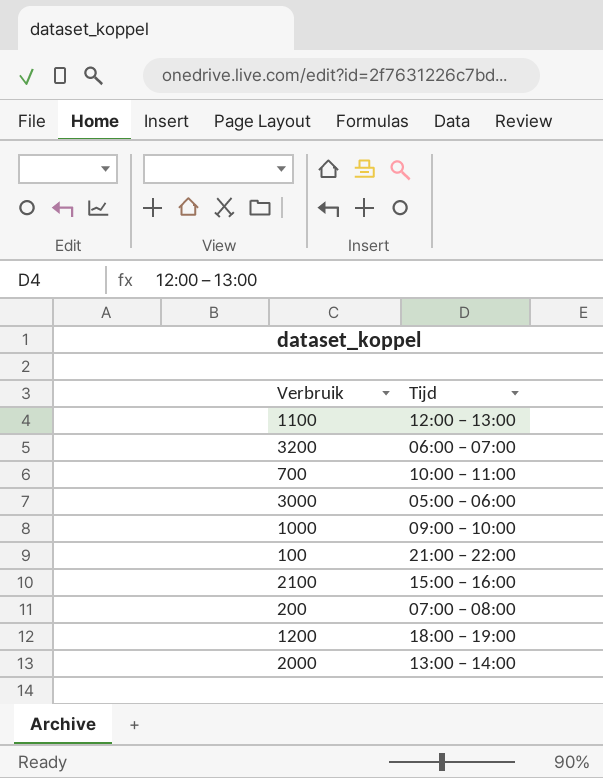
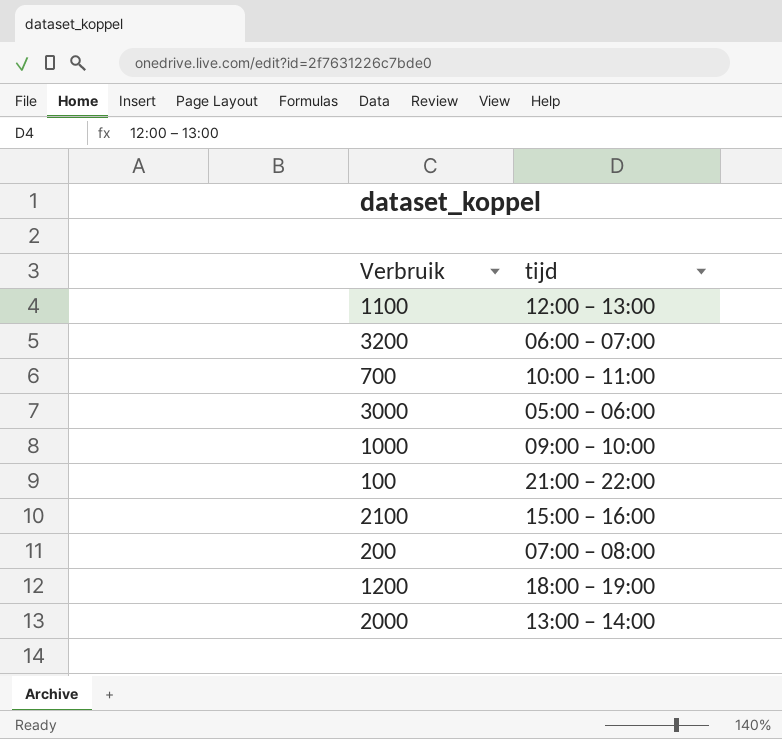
column name: Tijd -> tijd

